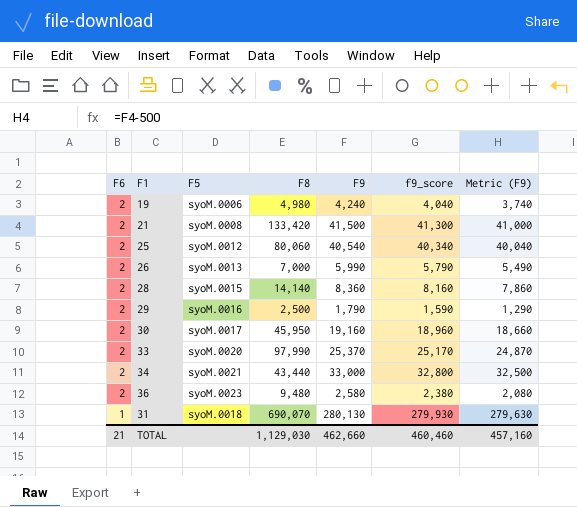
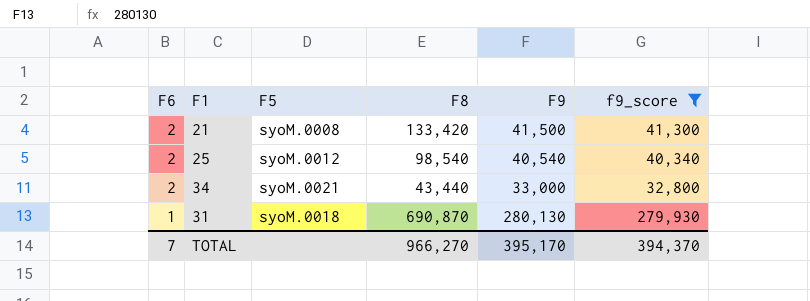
filter: none -> f9_score >= 32,800
column Metric (F9) | formula: [F9] - 500 -> none
25 | F8: 80,060 -> 98,540
31 | F8: 690,070 -> 690,870
TOTAL | F6: 21 -> 7
TOTAL | F8: 1,129,030 -> 966,270
TOTAL | F9: 462,660 -> 395,170
TOTAL | f9_score: 460,460 -> 394,370

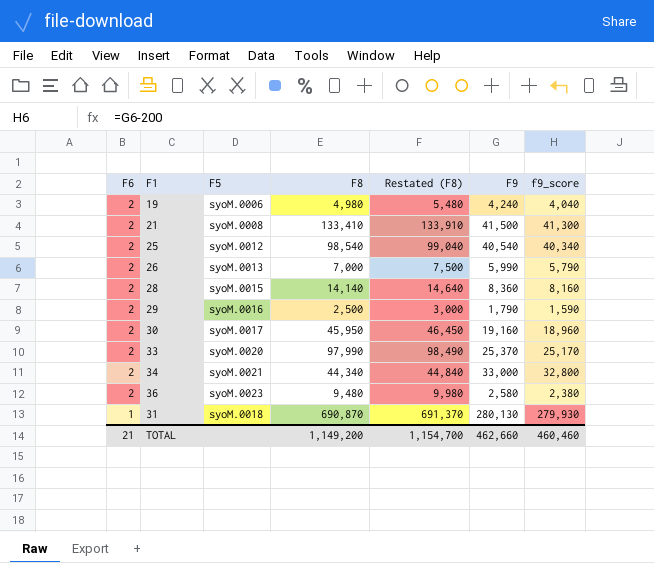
filter: f9_score >= 32,800 -> none
column Restated (F8) | formula: none -> [F8] + 500
21 | F8: 133,420 -> 133,410
34 | F8: 43,440 -> 44,340
TOTAL | F6: 7 -> 21
TOTAL | F8: 966,270 -> 1,149,200
TOTAL | F9: 395,170 -> 462,660
TOTAL | f9_score: 394,370 -> 460,460

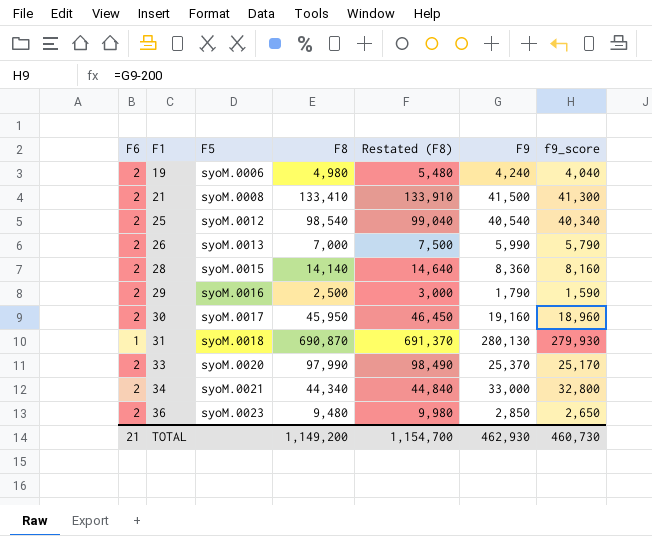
row order: F6 descending -> F1 ascending
36 | F9: 2,580 -> 2,850
36 | f9_score: 2,380 -> 2,650
TOTAL | F9: 462,660 -> 462,930
TOTAL | f9_score: 460,460 -> 460,730

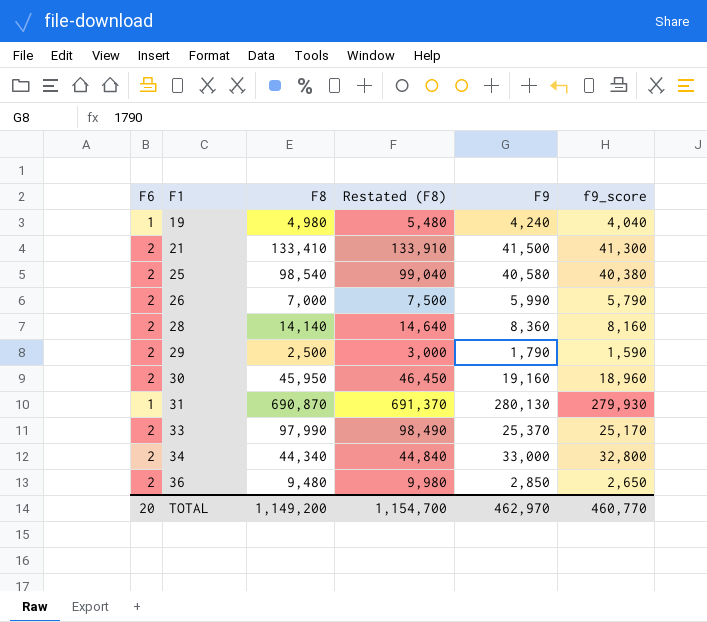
column F5 | position: 3 -> none
19 | F6: 2 -> 1
25 | F9: 40,540 -> 40,580
25 | f9_score: 40,340 -> 40,380
TOTAL | F6: 21 -> 20
TOTAL | F9: 462,930 -> 462,970
TOTAL | f9_score: 460,730 -> 460,770

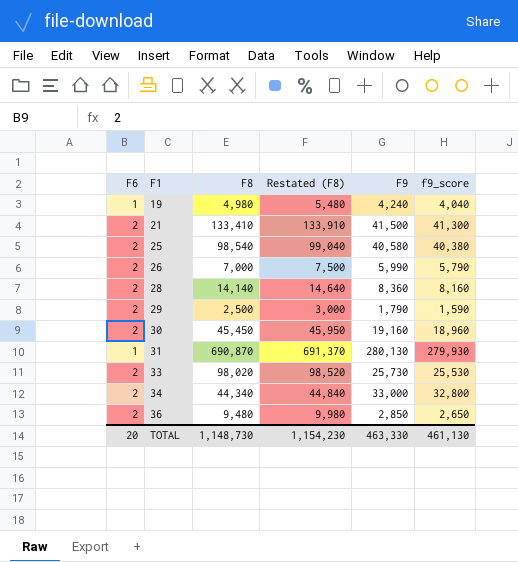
30 | F8: 45,950 -> 45,450
30 | Restated (F8): 46,450 -> 45,950
33 | F8: 97,990 -> 98,020
33 | Restated (F8): 98,490 -> 98,520
33 | F9: 25,370 -> 25,730
33 | f9_score: 25,170 -> 25,530
TOTAL | F8: 1,149,200 -> 1,148,730
TOTAL | Restated (F8): 1,154,700 -> 1,154,230
TOTAL | F9: 462,970 -> 463,330
TOTAL | f9_score: 460,770 -> 461,130

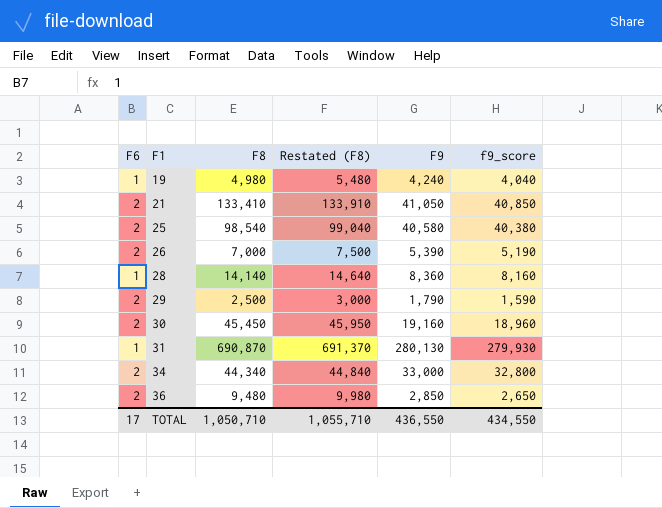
row 33: 2 | 98,020 | 98,520 | 25,730 | 25,530 -> none
21 | F9: 41,500 -> 41,050
21 | f9_score: 41,300 -> 40,850
26 | F9: 5,990 -> 5,390
26 | f9_score: 5,790 -> 5,190
28 | F6: 2 -> 1
TOTAL | F6: 20 -> 17
TOTAL | F8: 1,148,730 -> 1,050,710
TOTAL | Restated (F8): 1,154,230 -> 1,055,710
TOTAL | F9: 463,330 -> 436,550
TOTAL | f9_score: 461,130 -> 434,550

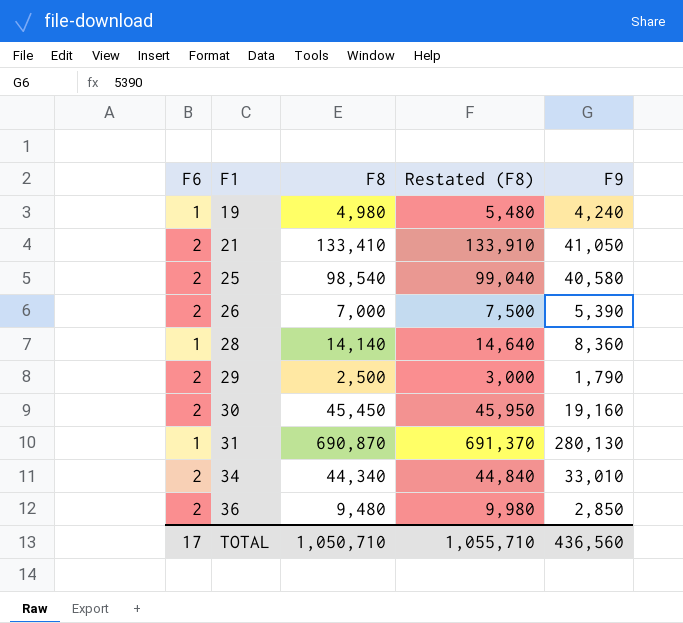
column f9_score | formula: [F9] - 200 -> none
34 | F9: 33,000 -> 33,010
TOTAL | F9: 436,550 -> 436,560

